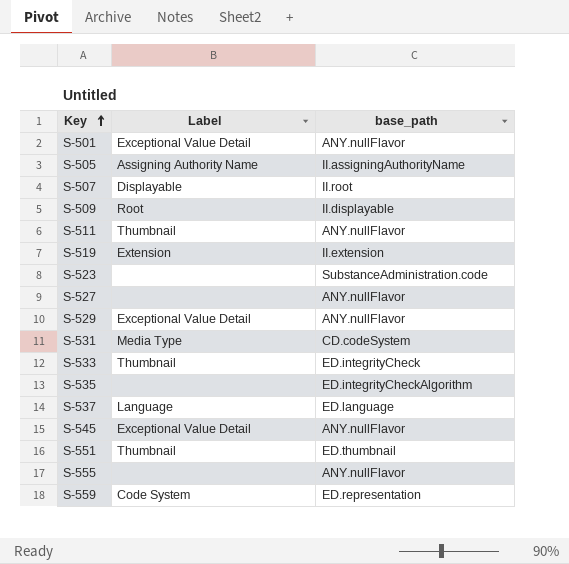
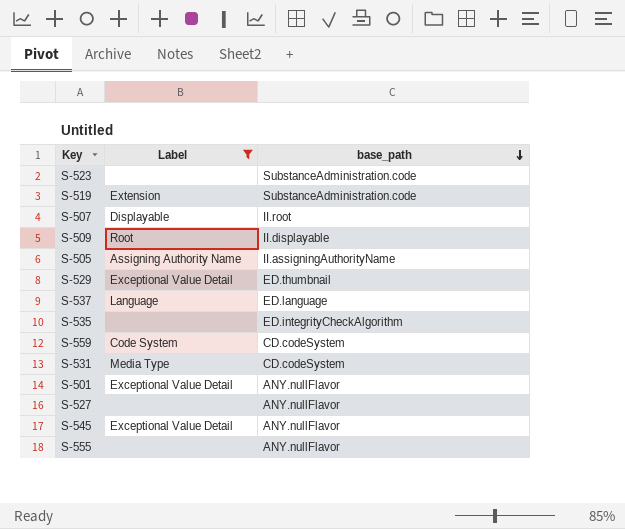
filter: none -> Label != Thumbnail
row order: Key ascending -> base_path descending
S-519 | base_path: II.extension -> SubstanceAdministration.code
S-529 | base_path: ANY.nullFlavor -> ED.thumbnail
S-559 | base_path: ED.representation -> CD.codeSystem

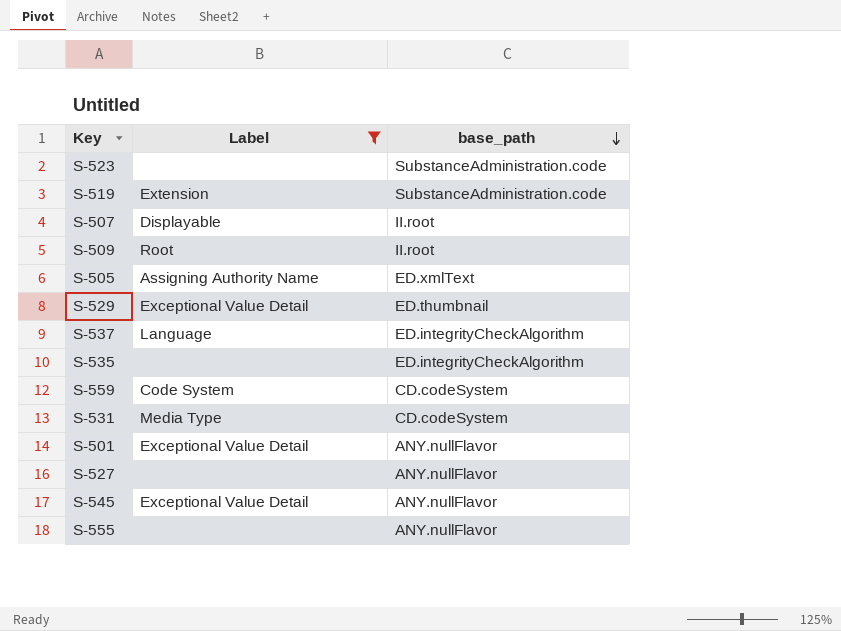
S-509 | base_path: II.displayable -> II.root
S-505 | base_path: II.assigningAuthorityName -> ED.xmlText
S-537 | base_path: ED.language -> ED.integrityCheckAlgorithm

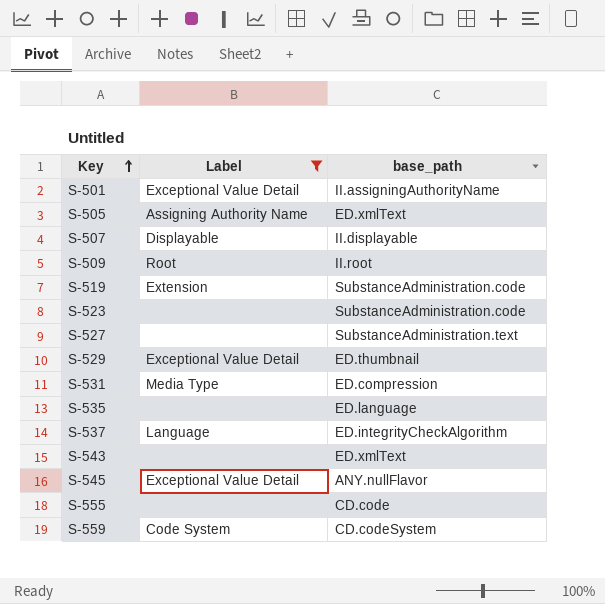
row order: base_path descending -> Key ascending
S-501 | base_path: ANY.nullFlavor -> II.assigningAuthorityName
S-507 | base_path: II.root -> II.displayable
S-527 | base_path: ANY.nullFlavor -> SubstanceAdministration.text
S-531 | base_path: CD.codeSystem -> ED.compression
S-535 | base_path: ED.integrityCheckAlgorithm -> ED.language
row S-543: none -> none | ED.xmlText
S-555 | base_path: ANY.nullFlavor -> CD.code

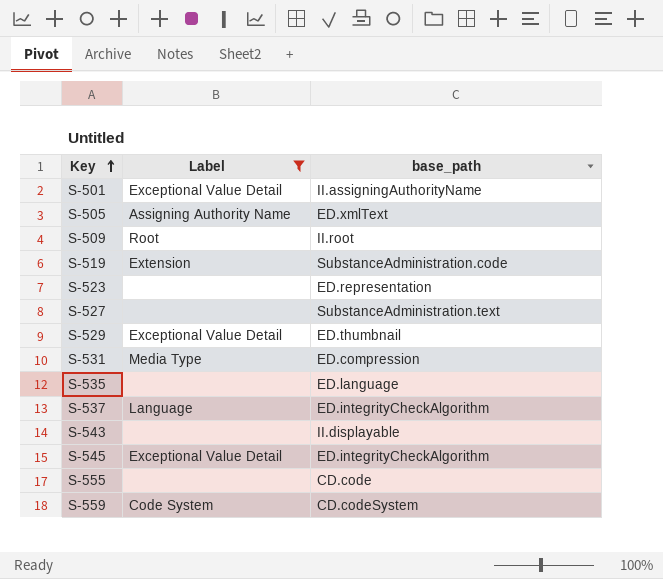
row S-507: Displayable | II.displayable -> none
S-523 | base_path: SubstanceAdministration.code -> ED.representation
S-543 | base_path: ED.xmlText -> II.displayable
S-545 | base_path: ANY.nullFlavor -> ED.integrityCheckAlgorithm

